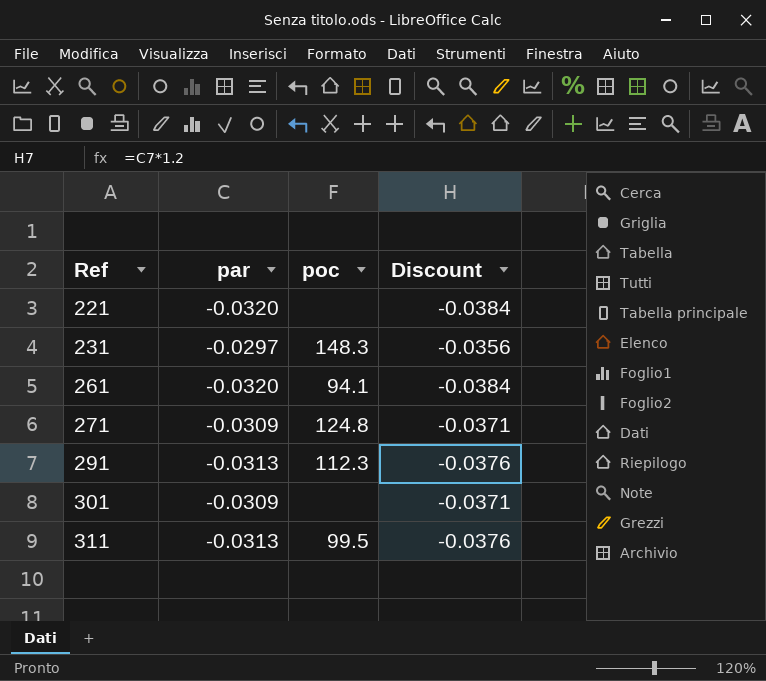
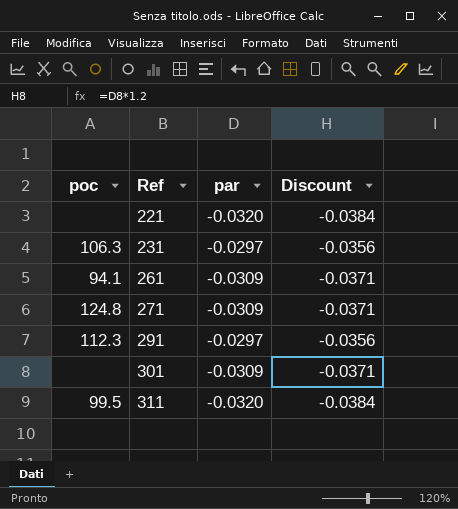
column poc | position: 3 -> 1
231 | poc: 148.3 -> 106.3
261 | par: -0.0320 -> -0.0309
261 | Discount: -0.0384 -> -0.0371
291 | par: -0.0313 -> -0.0297
291 | Discount: -0.0376 -> -0.0356
311 | par: -0.0313 -> -0.0320
311 | Discount: -0.0376 -> -0.0384

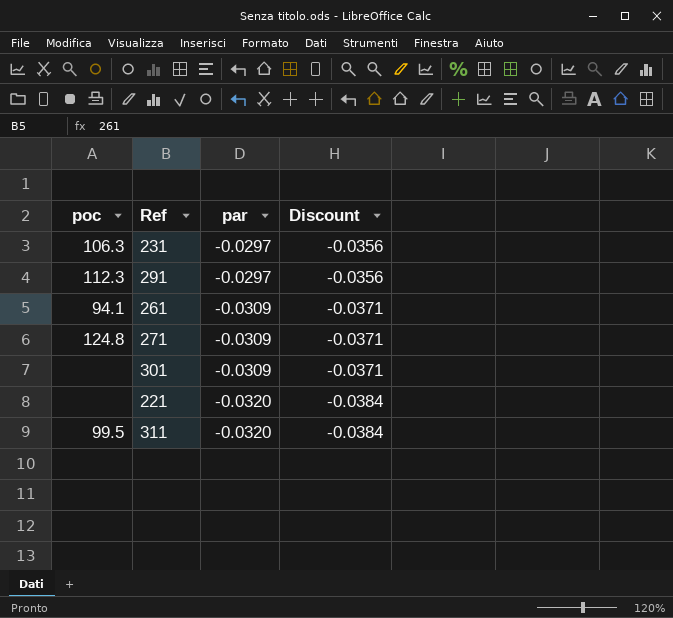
row order: Ref ascending -> par descending

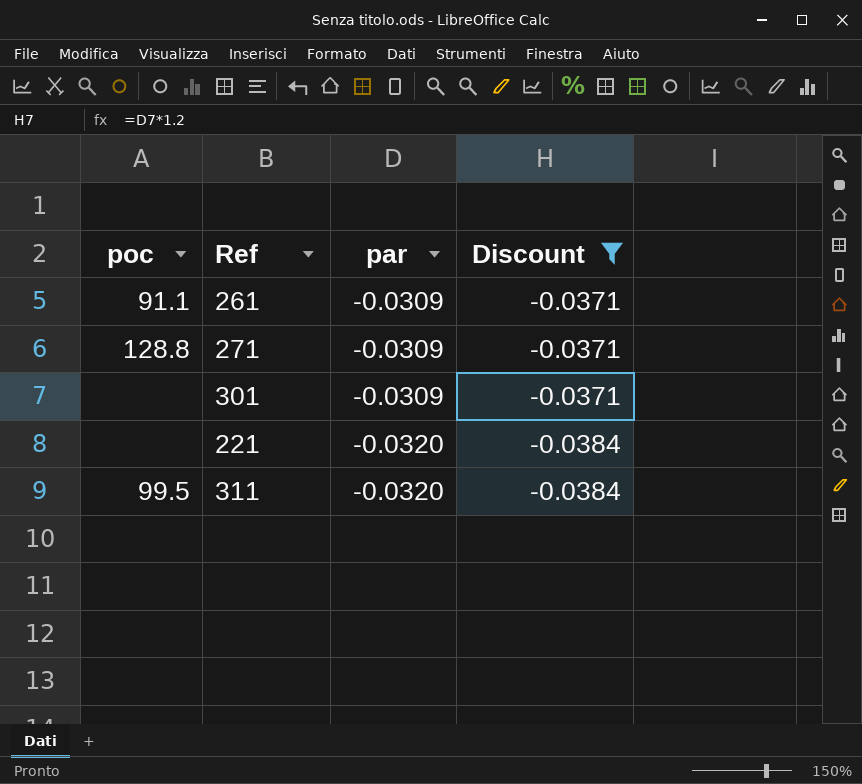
filter: none -> Discount != -0.0356
261 | poc: 94.1 -> 91.1
271 | poc: 124.8 -> 128.8

